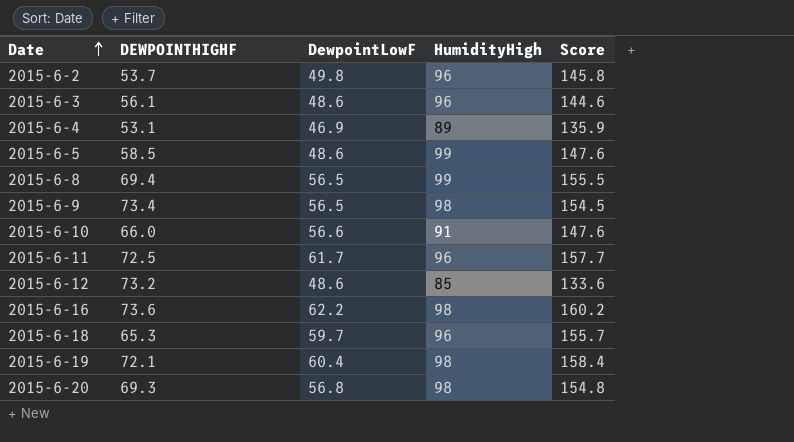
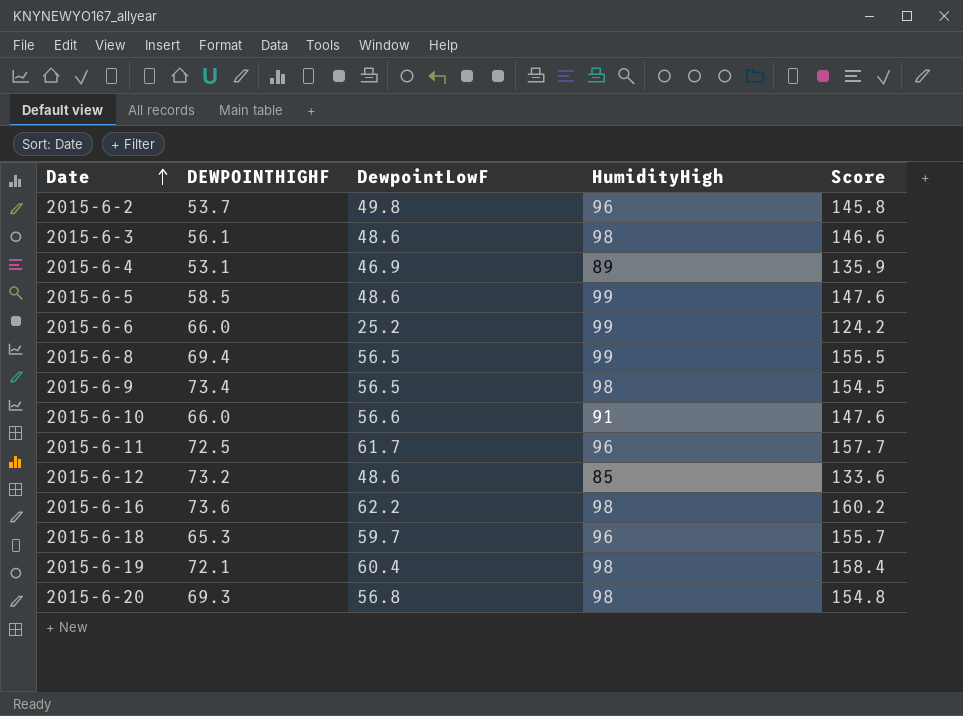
2015-6-3 | HumidityHigh: 96 -> 98
2015-6-3 | Score: 144.6 -> 146.6
row 2015-6-6: none -> 66.0 | 25.2 | 99 | 124.2

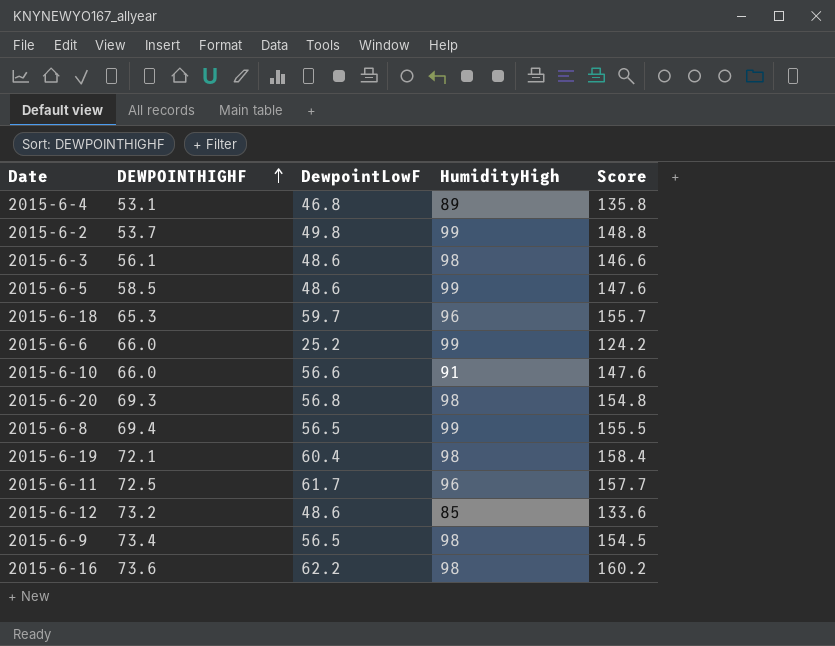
row order: Date ascending -> DEWPOINTHIGHF ascending
2015-6-4 | DewpointLowF: 46.9 -> 46.8
2015-6-4 | Score: 135.9 -> 135.8
2015-6-2 | HumidityHigh: 96 -> 99
2015-6-2 | Score: 145.8 -> 148.8

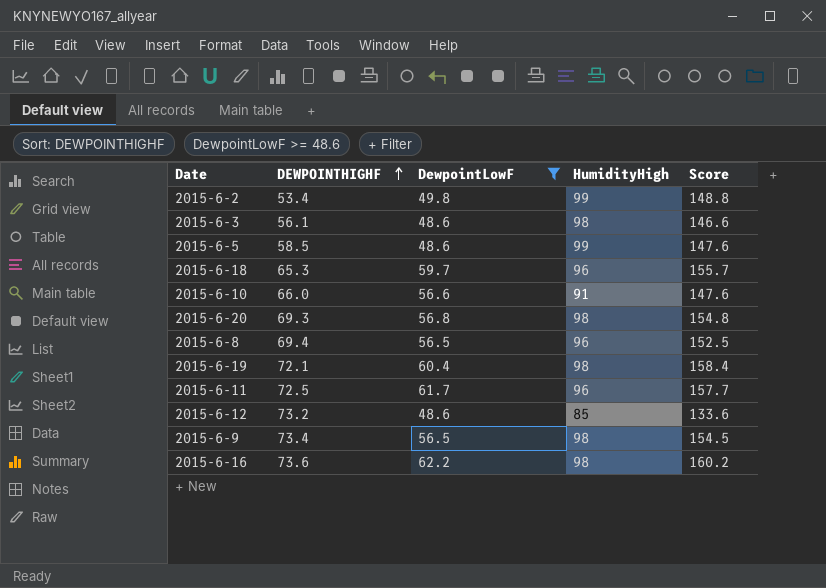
filter: none -> DewpointLowF >= 48.6
2015-6-2 | DEWPOINTHIGHF: 53.7 -> 53.4
2015-6-8 | HumidityHigh: 99 -> 96
2015-6-8 | Score: 155.5 -> 152.5

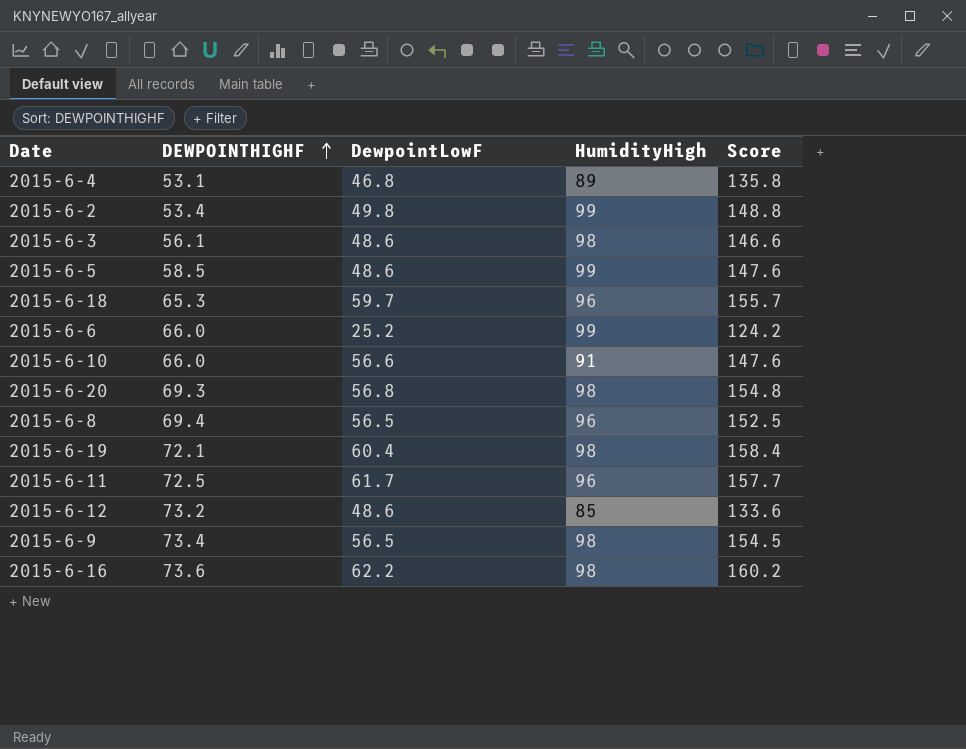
filter: DewpointLowF >= 48.6 -> none

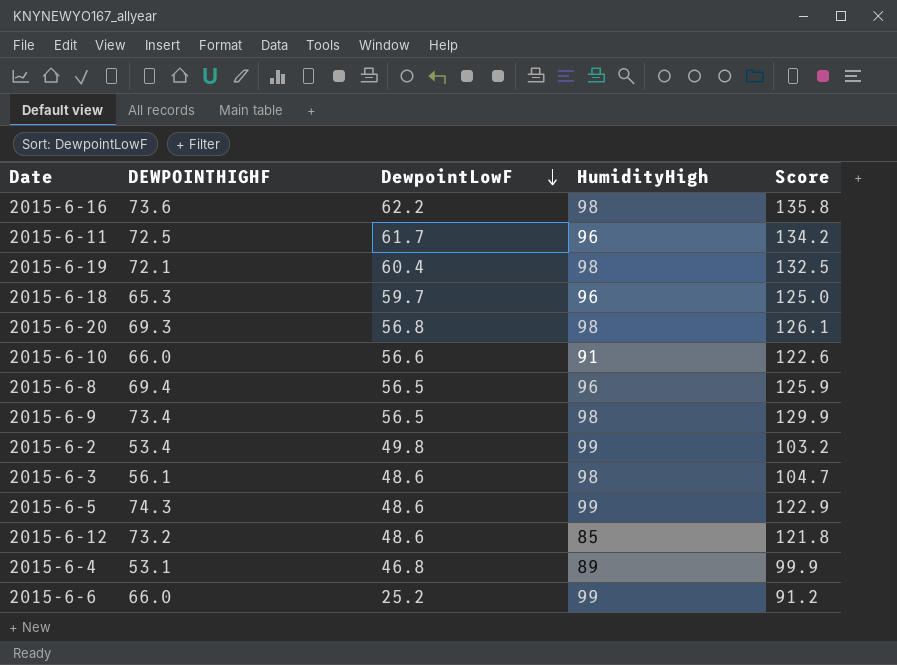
row order: DEWPOINTHIGHF ascending -> DewpointLowF descending
column Score | formula: [DewpointLowF] + [HumidityHigh] -> [DEWPOINTHIGHF] + [DewpointLowF]
2015-6-5 | DEWPOINTHIGHF: 58.5 -> 74.3

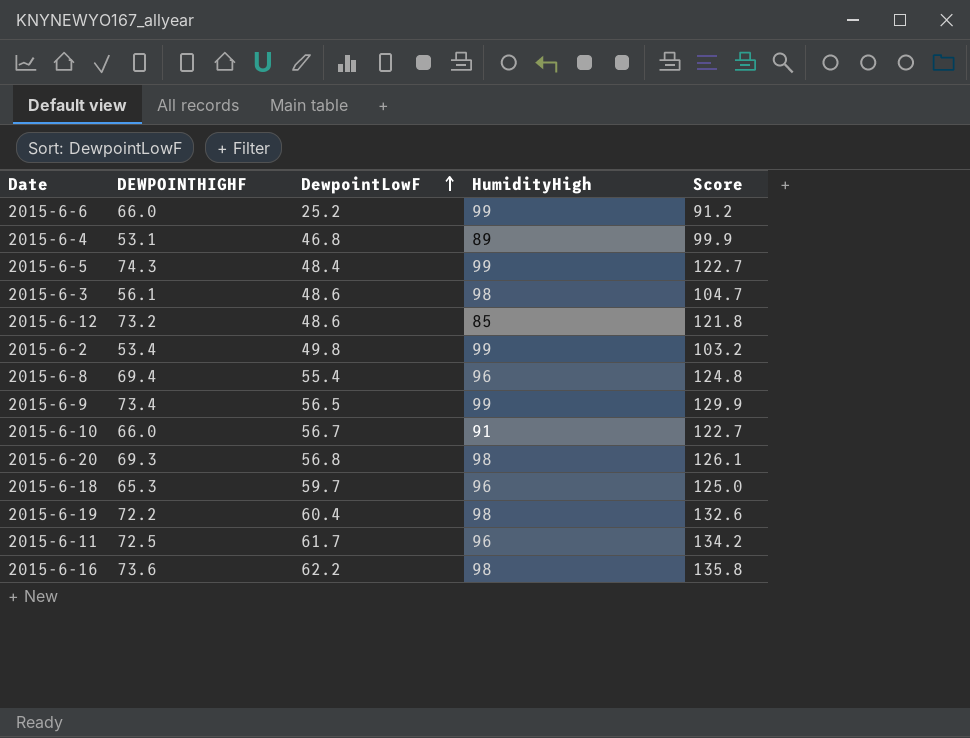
row order: DewpointLowF descending -> DewpointLowF ascending
2015-6-5 | DewpointLowF: 48.6 -> 48.4
2015-6-5 | Score: 122.9 -> 122.7
2015-6-8 | DewpointLowF: 56.5 -> 55.4
2015-6-8 | Score: 125.9 -> 124.8
2015-6-9 | HumidityHigh: 98 -> 99
2015-6-10 | DewpointLowF: 56.6 -> 56.7
2015-6-10 | Score: 122.6 -> 122.7
2015-6-19 | DEWPOINTHIGHF: 72.1 -> 72.2
2015-6-19 | Score: 132.5 -> 132.6

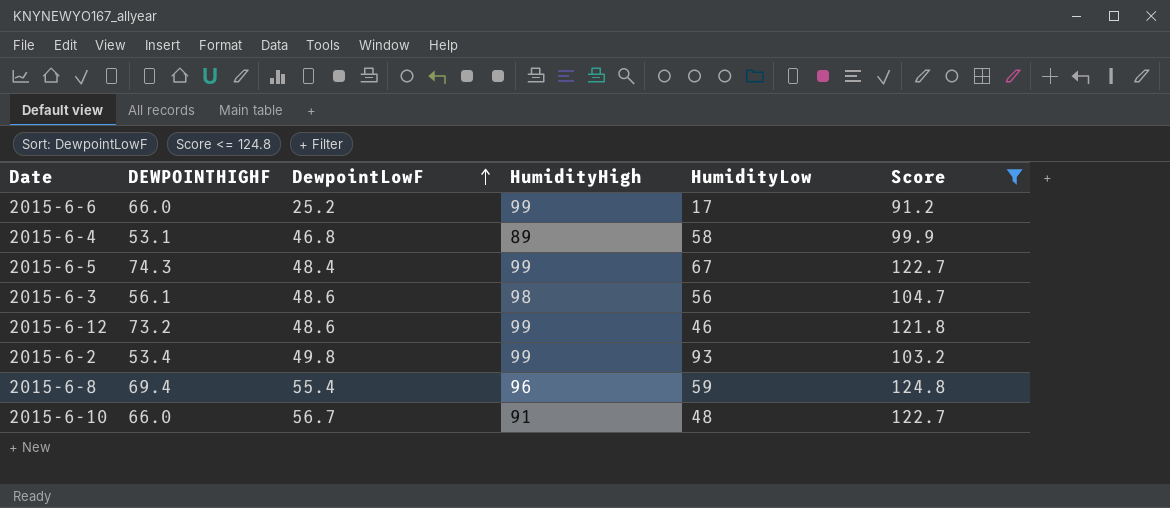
filter: none -> Score <= 124.8
column HumidityLow | position: none -> 5
2015-6-12 | HumidityHigh: 85 -> 99

